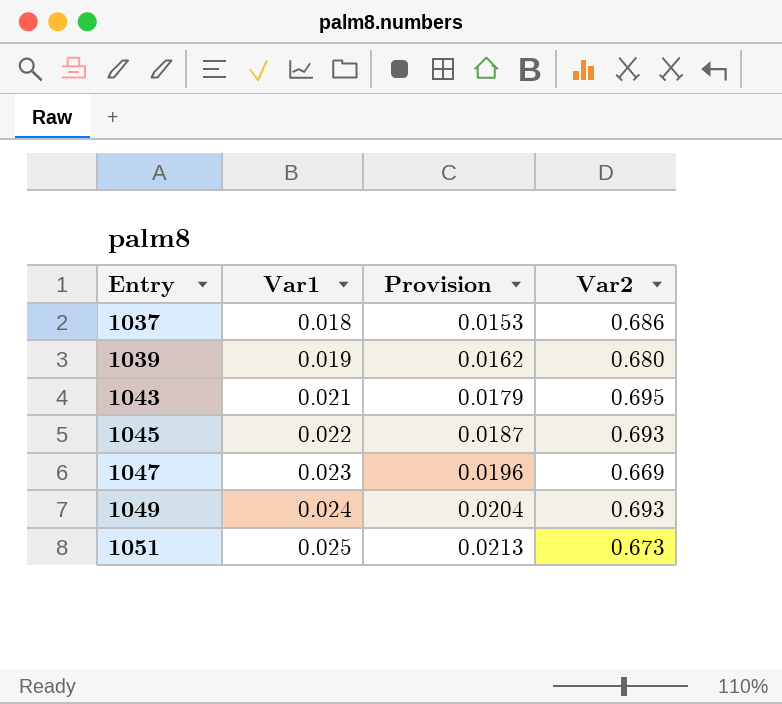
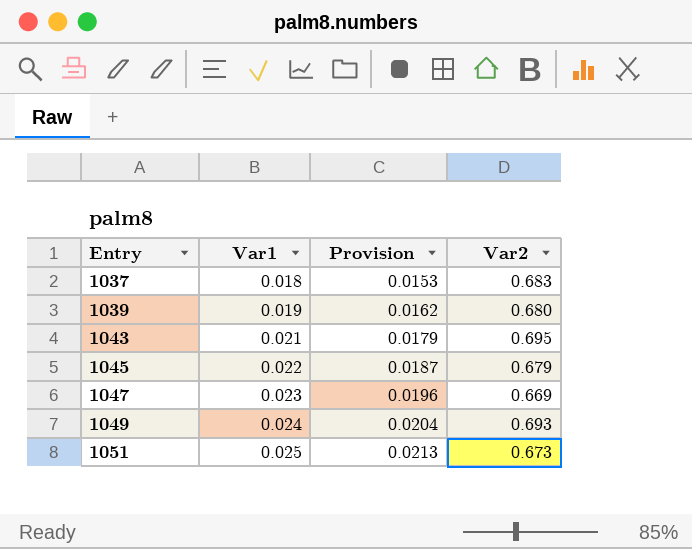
1037 | Var2: 0.686 -> 0.683
1045 | Var2: 0.693 -> 0.679

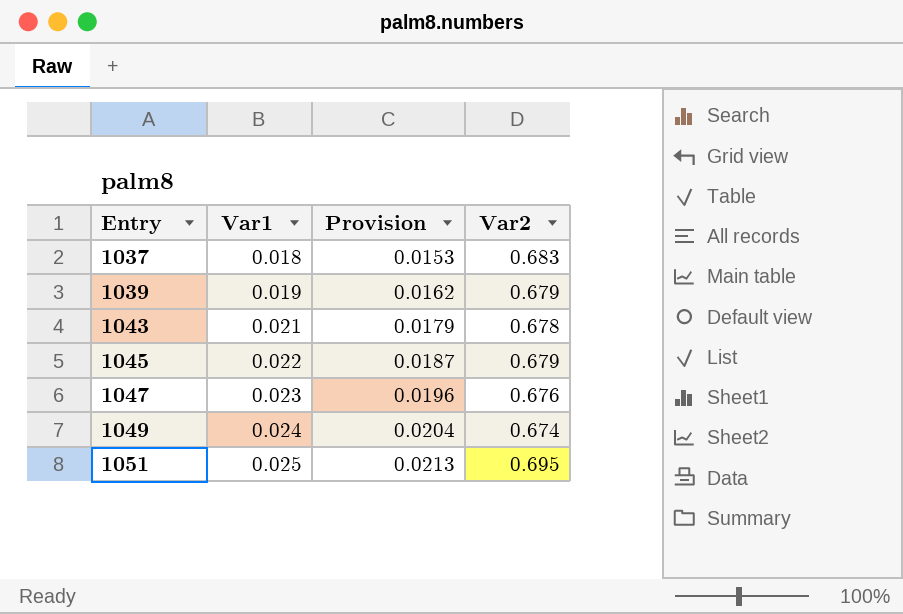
1039 | Var2: 0.680 -> 0.679
1043 | Var2: 0.695 -> 0.678
1047 | Var2: 0.669 -> 0.676
1049 | Var2: 0.693 -> 0.674
1051 | Var2: 0.673 -> 0.695

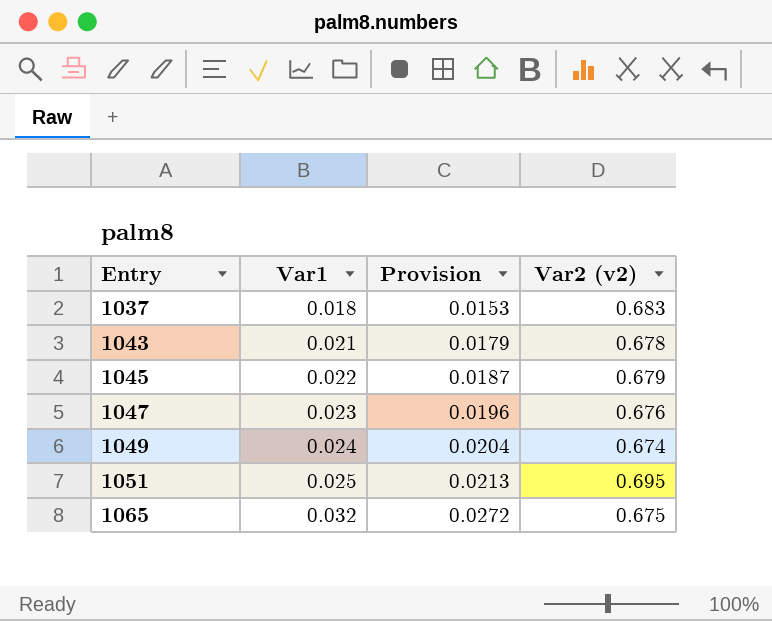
column name: Var2 -> Var2 (v2)
row 1039: 0.019 | 0.0162 | 0.679 -> none
row 1065: none -> 0.032 | 0.0272 | 0.675

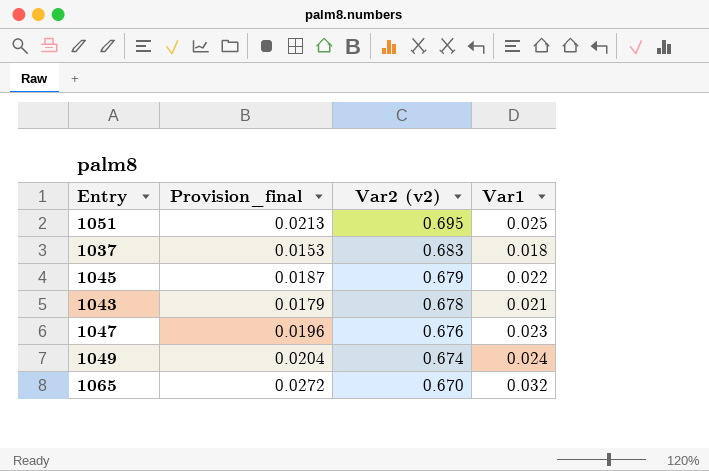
row order: Entry ascending -> Var2 (v2) descending
column name: Provision -> Provision_final
column Var1 | position: 2 -> 4
1065 | Var2 (v2): 0.675 -> 0.670

